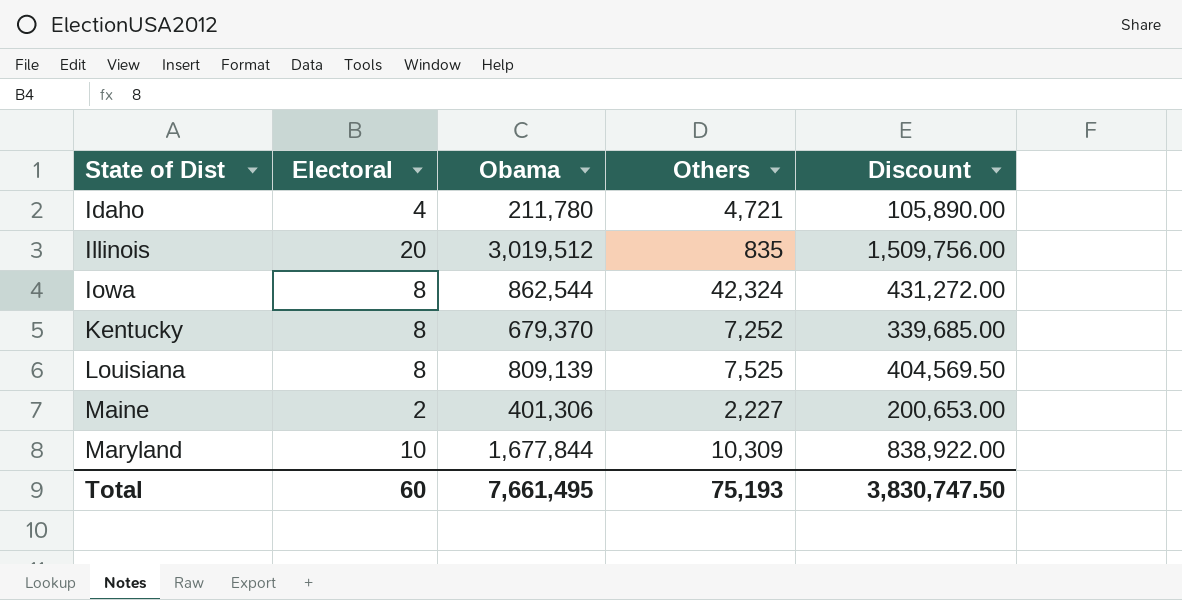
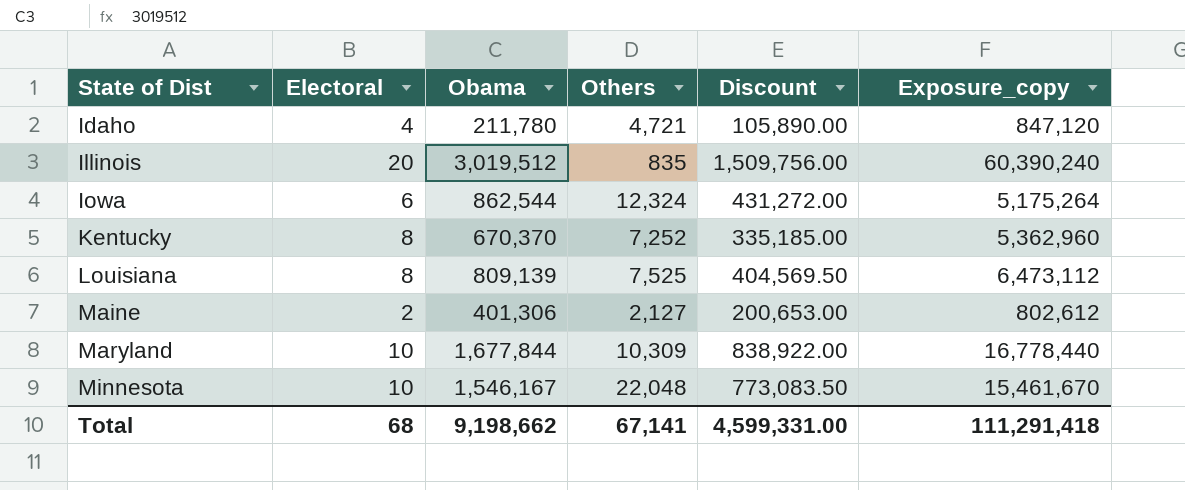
column Exposure_copy | formula: none -> [Electoral] * [Obama]
Iowa | Electoral: 8 -> 6
Iowa | Others: 42,324 -> 12,324
Kentucky | Obama: 679,370 -> 670,370
Kentucky | Discount: 339,685.00 -> 335,185.00
Maine | Others: 2,227 -> 2,127
row Minnesota: none -> 10 | 1,546,167 | 22,048 | 773,083.50 | 15,461,670
Total | Electoral: 60 -> 68
Total | Obama: 7,661,495 -> 9,198,662
Total | Others: 75,193 -> 67,141
Total | Discount: 3,830,747.50 -> 4,599,331.00

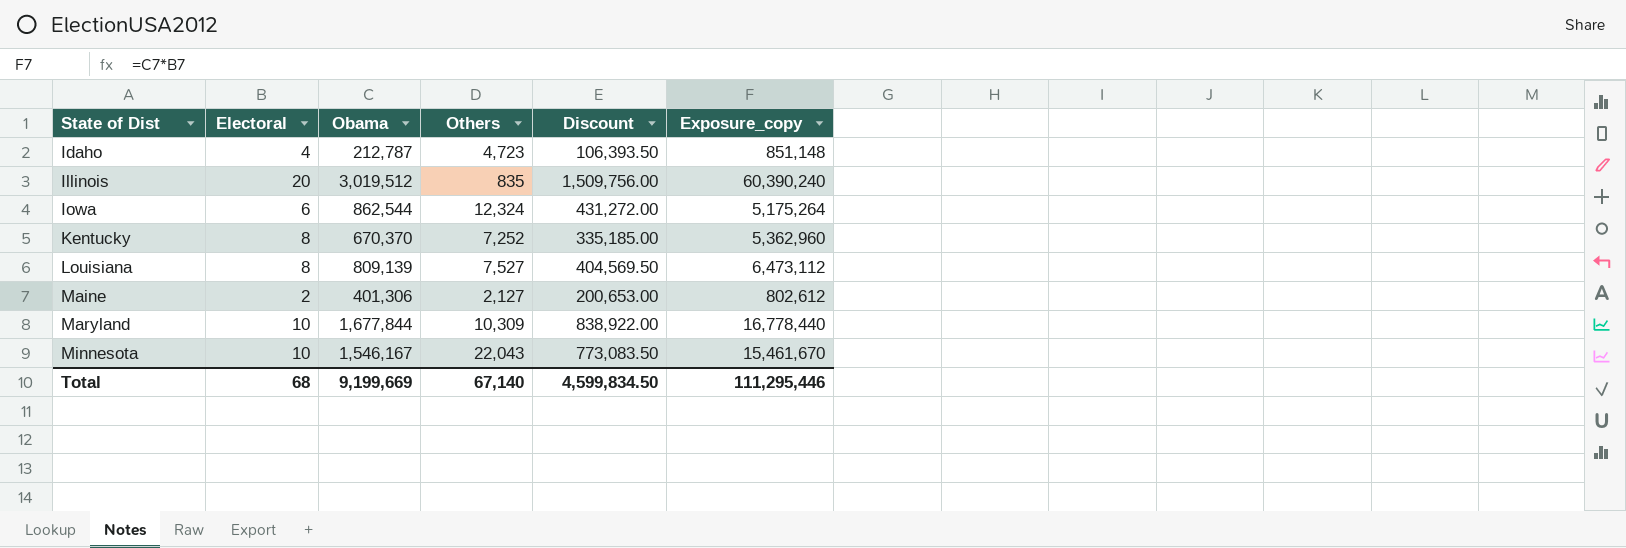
Idaho | Obama: 211,780 -> 212,787
Idaho | Others: 4,721 -> 4,723
Idaho | Discount: 105,890.00 -> 106,393.50
Idaho | Exposure_copy: 847,120 -> 851,148
Louisiana | Others: 7,525 -> 7,527
Minnesota | Others: 22,048 -> 22,043
Total | Obama: 9,198,662 -> 9,199,669
Total | Others: 67,141 -> 67,140
Total | Discount: 4,599,331.00 -> 4,599,834.50
Total | Exposure_copy: 111,291,418 -> 111,295,446

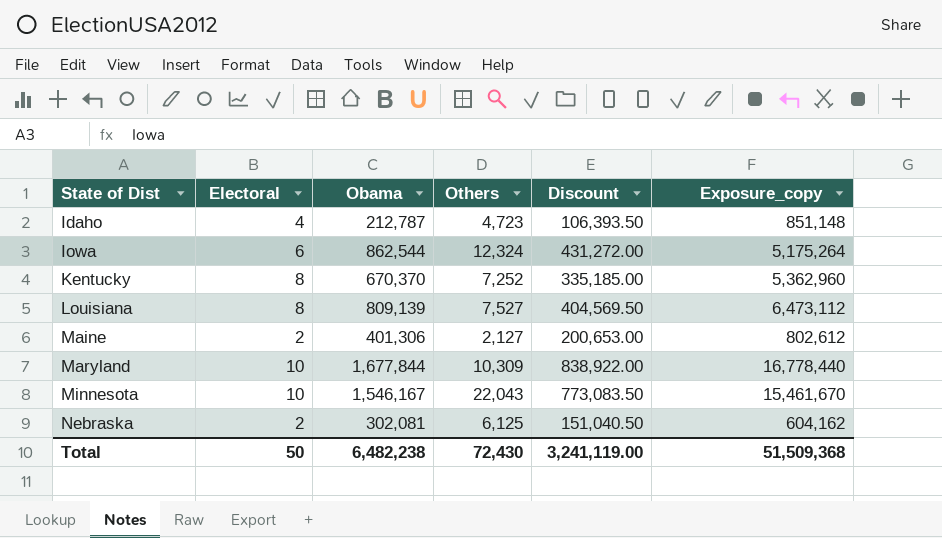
row Illinois: 20 | 3,019,512 | 835 | 1,509,756.00 | 60,390,240 -> none
row Nebraska: none -> 2 | 302,081 | 6,125 | 151,040.50 | 604,162
Total | Electoral: 68 -> 50
Total | Obama: 9,199,669 -> 6,482,238
Total | Others: 67,140 -> 72,430
Total | Discount: 4,599,834.50 -> 3,241,119.00
Total | Exposure_copy: 111,295,446 -> 51,509,368

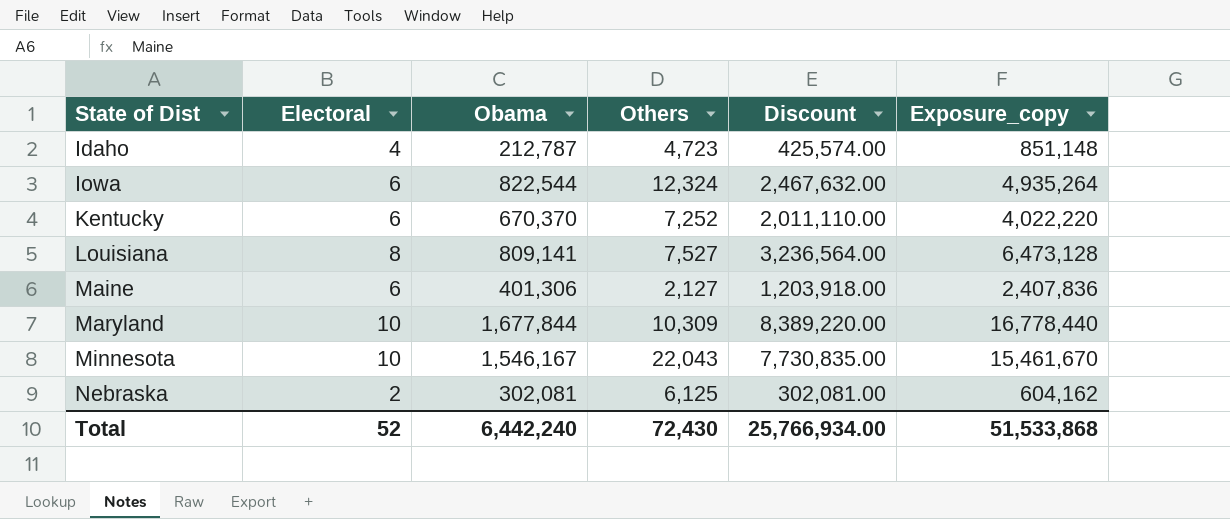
column Discount | formula: [Obama] * 0.5 -> [Exposure_copy] * 0.5
Iowa | Obama: 862,544 -> 822,544
Iowa | Exposure_copy: 5,175,264 -> 4,935,264
Kentucky | Electoral: 8 -> 6
Kentucky | Exposure_copy: 5,362,960 -> 4,022,220
Louisiana | Obama: 809,139 -> 809,141
Louisiana | Exposure_copy: 6,473,112 -> 6,473,128
Maine | Electoral: 2 -> 6
Maine | Exposure_copy: 802,612 -> 2,407,836
Total | Electoral: 50 -> 52
Total | Obama: 6,482,238 -> 6,442,240
Total | Discount: 3,241,119.00 -> 25,766,934.00
Total | Exposure_copy: 51,509,368 -> 51,533,868

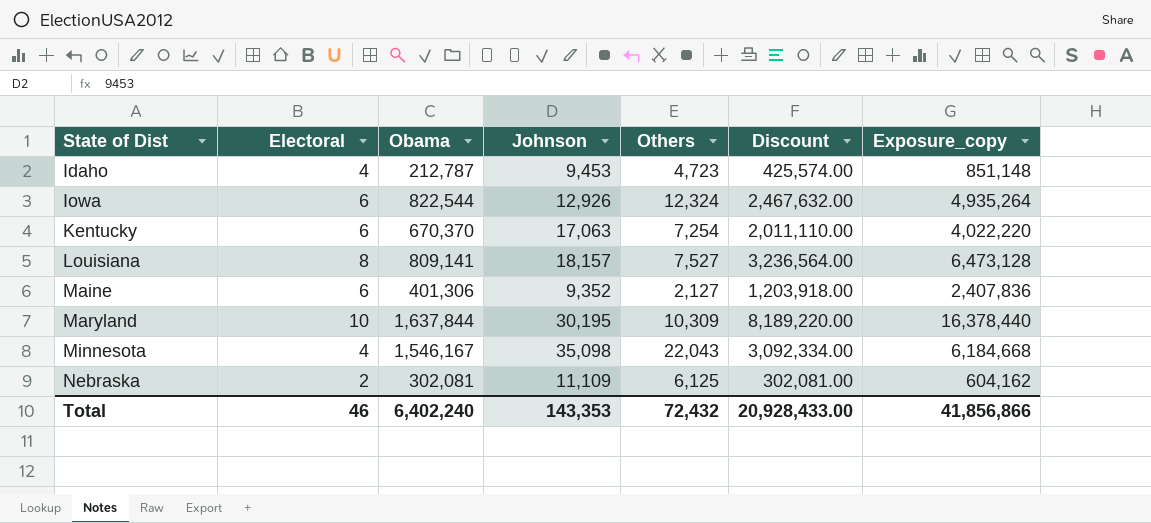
column Johnson | position: none -> 4
Kentucky | Others: 7,252 -> 7,254
Maryland | Obama: 1,677,844 -> 1,637,844
Maryland | Discount: 8,389,220.00 -> 8,189,220.00
Maryland | Exposure_copy: 16,778,440 -> 16,378,440
Minnesota | Electoral: 10 -> 4
Minnesota | Discount: 7,730,835.00 -> 3,092,334.00
Minnesota | Exposure_copy: 15,461,670 -> 6,184,668
Total | Electoral: 52 -> 46
Total | Obama: 6,442,240 -> 6,402,240
Total | Others: 72,430 -> 72,432
Total | Discount: 25,766,934.00 -> 20,928,433.00
Total | Exposure_copy: 51,533,868 -> 41,856,866

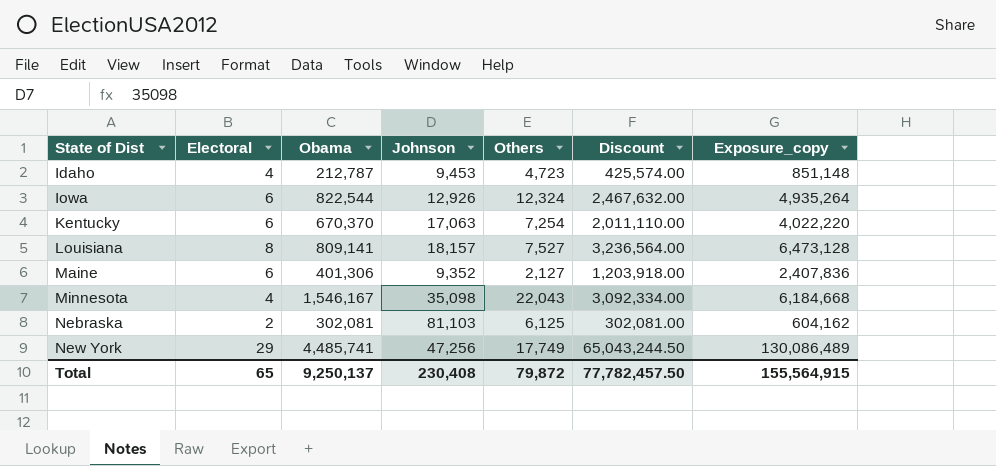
row Maryland: 10 | 1,637,844 | 30,195 | 10,309 | 8,189,220.00 | 16,378,440 -> none
Nebraska | Johnson: 11,109 -> 81,103
row New York: none -> 29 | 4,485,741 | 47,256 | 17,749 | 65,043,244.50 | 130,086,489
Total | Electoral: 46 -> 65
Total | Obama: 6,402,240 -> 9,250,137
Total | Johnson: 143,353 -> 230,408
Total | Others: 72,432 -> 79,872
Total | Discount: 20,928,433.00 -> 77,782,457.50
Total | Exposure_copy: 41,856,866 -> 155,564,915

